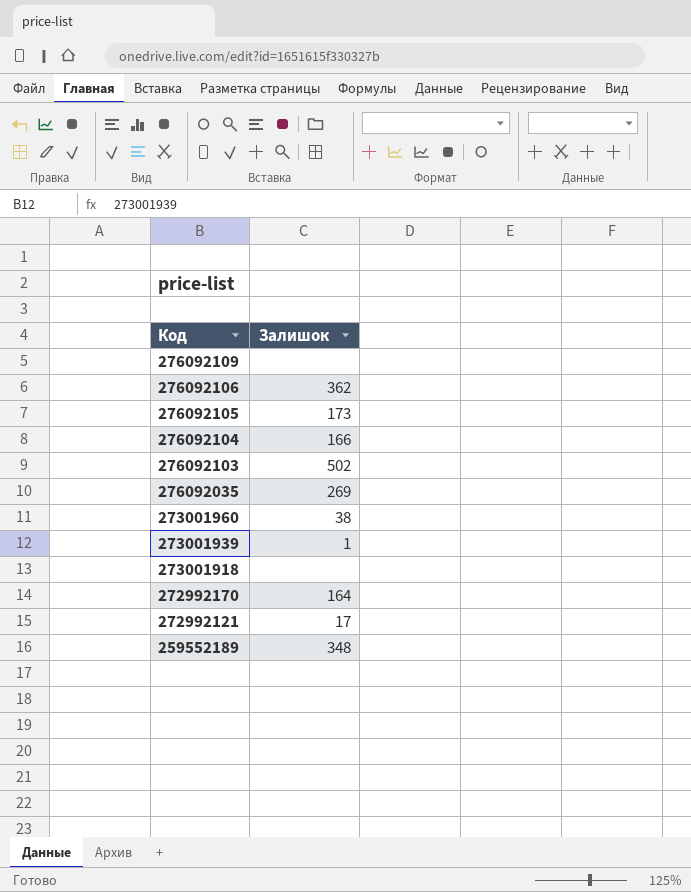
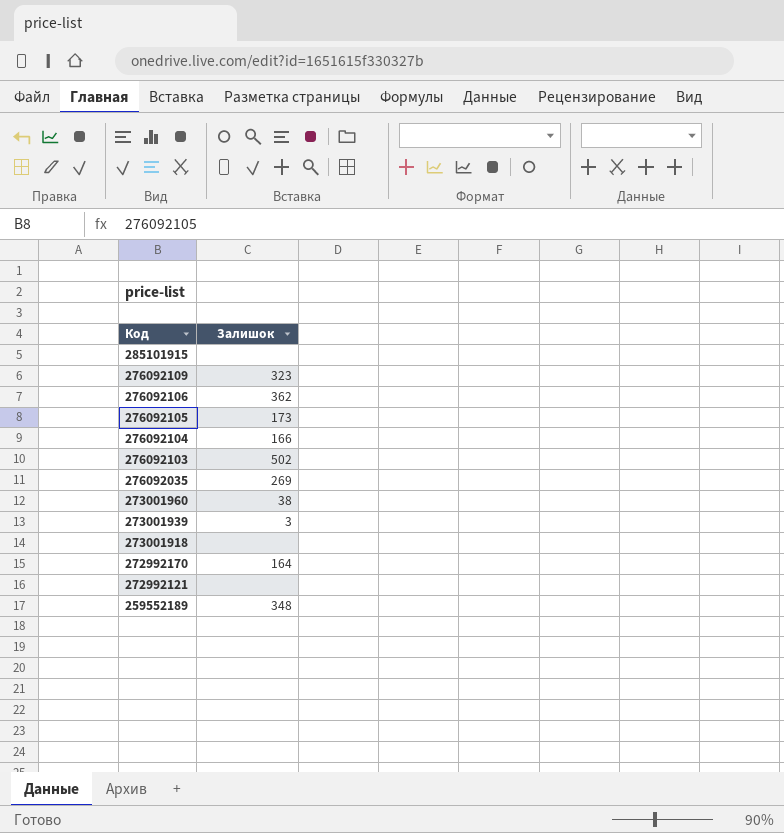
row 285101915: none -> none
276092109 | Залишок: none -> 323
273001939 | Залишок: 1 -> 3
272992121 | Залишок: 17 -> none

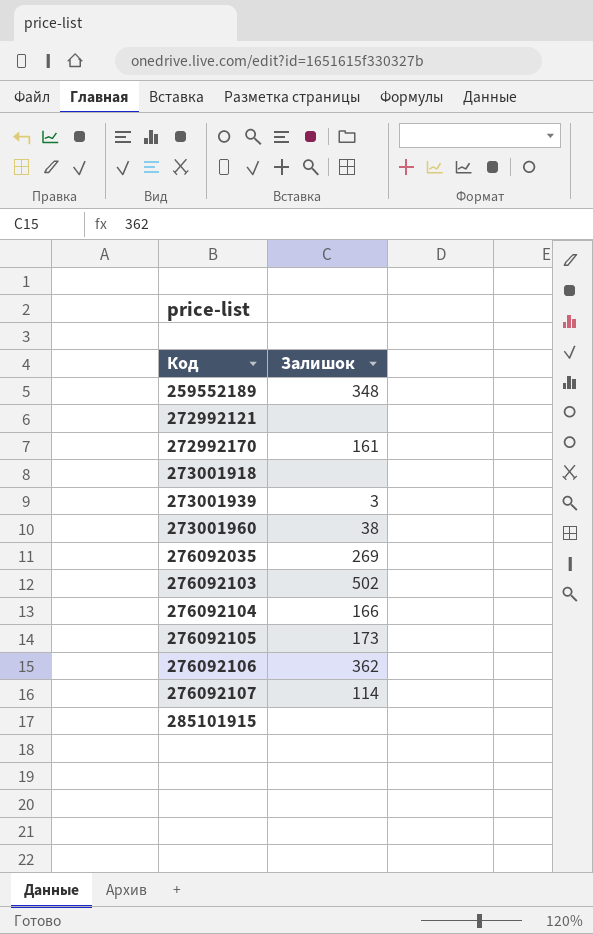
row order: Код descending -> Код ascending
row 276092109: 323 -> none
272992170 | Залишок: 164 -> 161
row 276092107: none -> 114

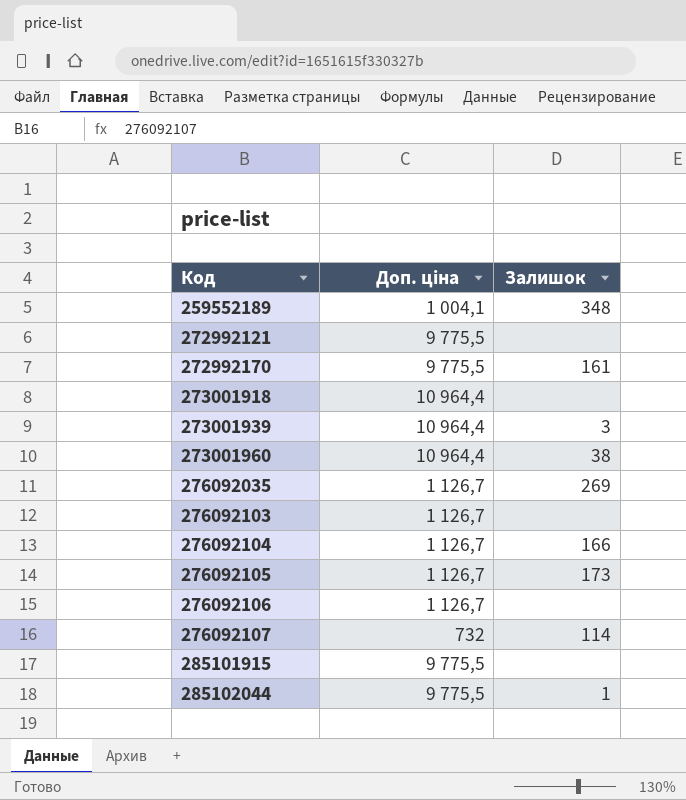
column Доп. ціна | position: none -> 2
276092103 | Залишок: 502 -> none
276092106 | Залишок: 362 -> none
row 285102044: none -> 9 775,5 | 1

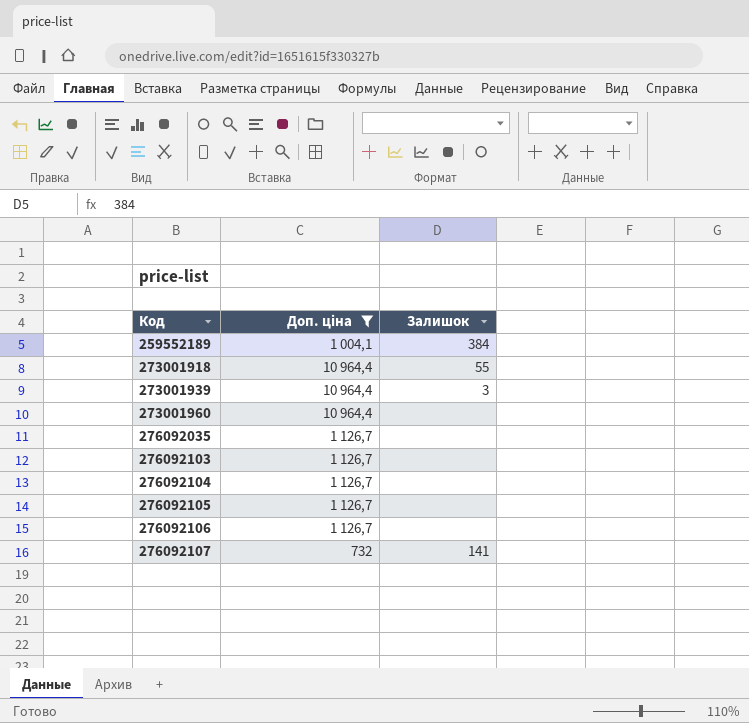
filter: none -> Доп. ціна != 9 775,5
259552189 | Залишок: 348 -> 384
273001918 | Залишок: none -> 55
273001960 | Залишок: 38 -> none
276092035 | Залишок: 269 -> none
276092104 | Залишок: 166 -> none
276092105 | Залишок: 173 -> none
276092107 | Залишок: 114 -> 141

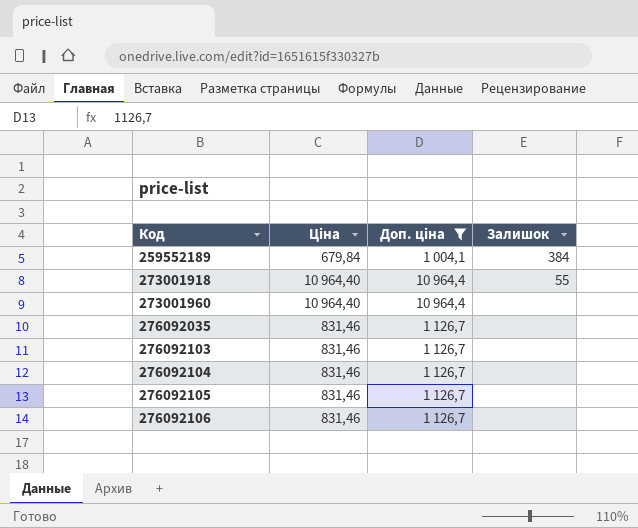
column Ціна | position: none -> 2
row 273001939: 10 964,4 | 3 -> none
row 276092107: 732 | 141 -> none

